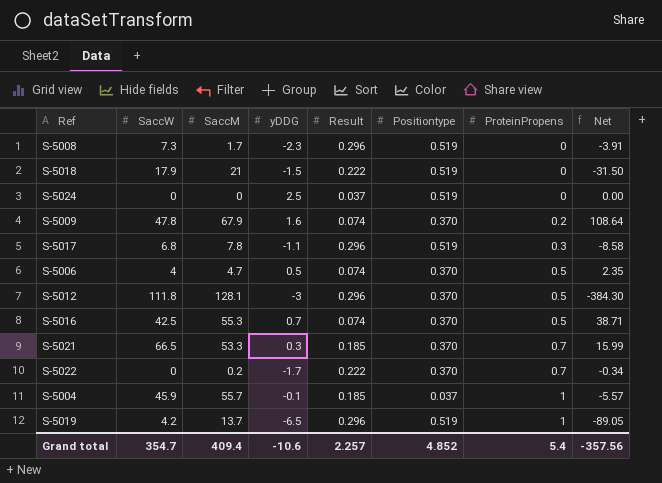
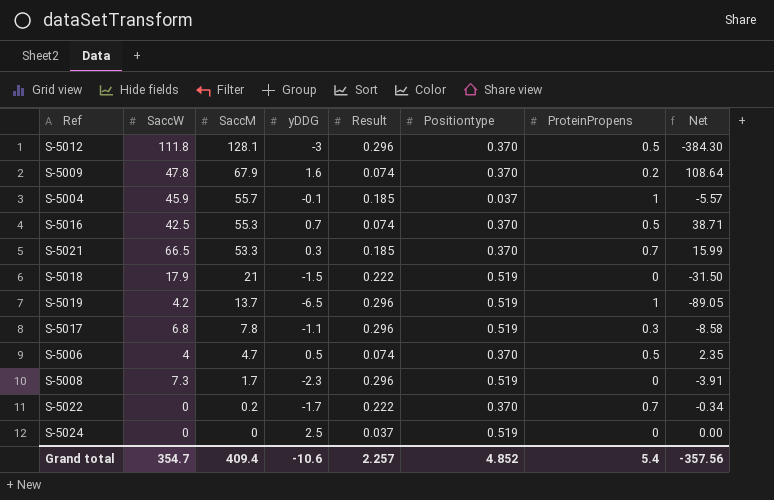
row order: ProteinPropens ascending -> SaccM descending

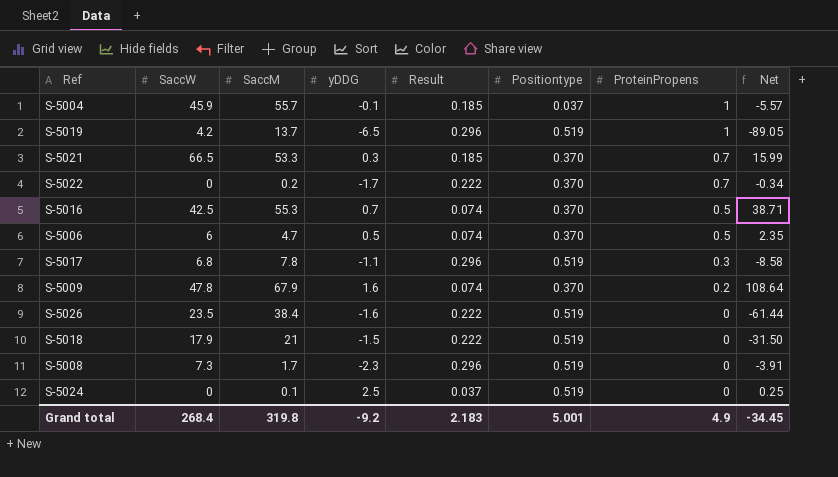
row order: SaccM descending -> ProteinPropens descending
row S-5012: 111.8 | 128.1 | -3 | 0.296 | 0.370 | 0.5 | -384.30 -> none
S-5006 | SaccW: 4 -> 6
row S-5026: none -> 23.5 | 38.4 | -1.6 | 0.222 | 0.519 | 0 | -61.44
S-5024 | SaccM: 0 -> 0.1
S-5024 | Net: 0.00 -> 0.25
Grand total | SaccW: 354.7 -> 268.4
Grand total | SaccM: 409.4 -> 319.8
Grand total | yDDG: -10.6 -> -9.2
Grand total | Result: 2.257 -> 2.183
Grand total | Positiontype: 4.852 -> 5.001
Grand total | ProteinPropens: 5.4 -> 4.9
Grand total | Net: -357.56 -> -34.45

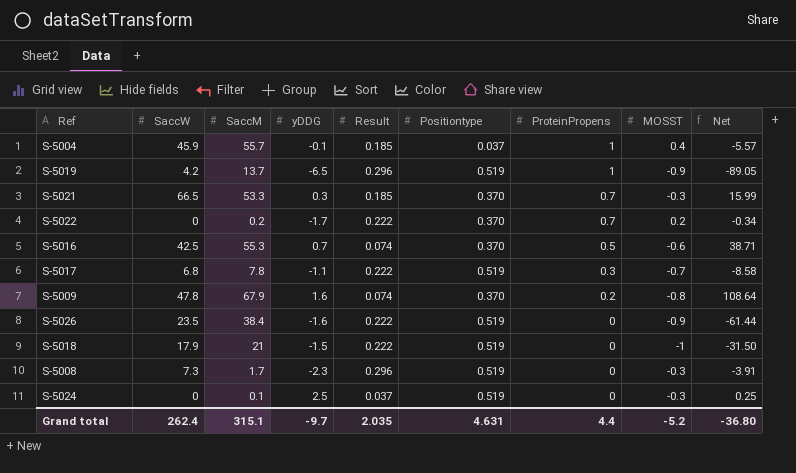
column MOSST | position: none -> 8
row S-5006: 6 | 4.7 | 0.5 | 0.074 | 0.370 | 0.5 | 2.35 -> none
S-5017 | Result: 0.296 -> 0.222
Grand total | SaccW: 268.4 -> 262.4
Grand total | SaccM: 319.8 -> 315.1
Grand total | yDDG: -9.2 -> -9.7
Grand total | Result: 2.183 -> 2.035
Grand total | Positiontype: 5.001 -> 4.631
Grand total | ProteinPropens: 4.9 -> 4.4
Grand total | Net: -34.45 -> -36.80

